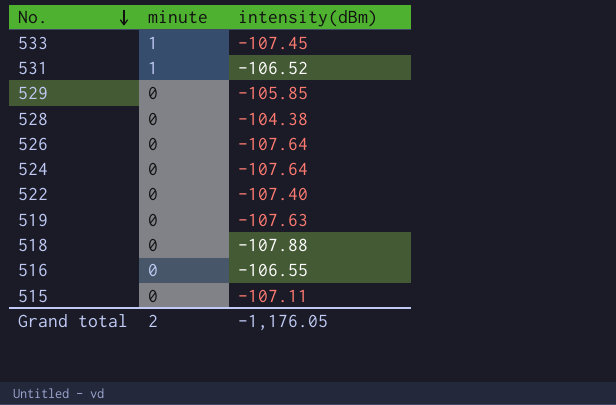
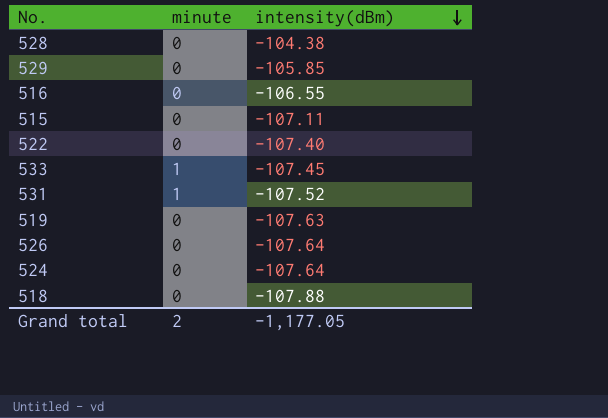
row order: No. descending -> intensity(dBm) descending
531 | intensity(dBm): -106.52 -> -107.52
Grand total | intensity(dBm): -1,176.05 -> -1,177.05

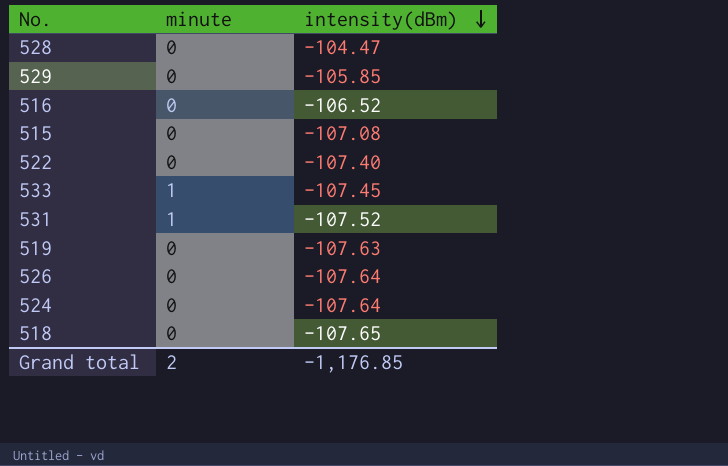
528 | intensity(dBm): -104.38 -> -104.47
516 | intensity(dBm): -106.55 -> -106.52
515 | intensity(dBm): -107.11 -> -107.08
518 | intensity(dBm): -107.88 -> -107.65
Grand total | intensity(dBm): -1,177.05 -> -1,176.85

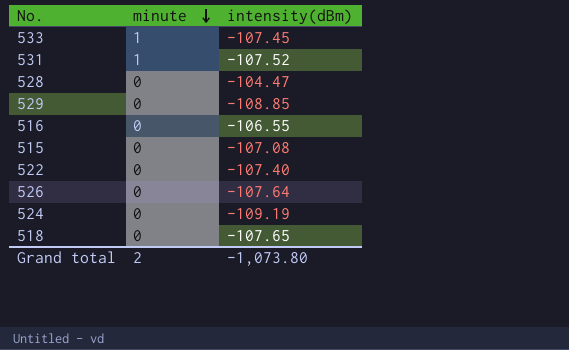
row order: intensity(dBm) descending -> minute descending
row 519: 0 | -107.63 -> none
529 | intensity(dBm): -105.85 -> -108.85
516 | intensity(dBm): -106.52 -> -106.55
524 | intensity(dBm): -107.64 -> -109.19
Grand total | intensity(dBm): -1,176.85 -> -1,073.80

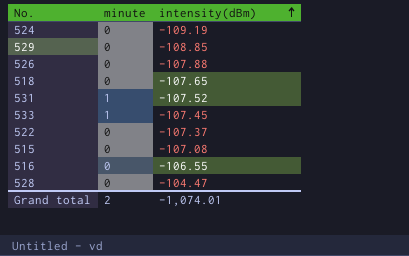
row order: minute descending -> intensity(dBm) ascending
526 | intensity(dBm): -107.64 -> -107.88
522 | intensity(dBm): -107.40 -> -107.37
Grand total | intensity(dBm): -1,073.80 -> -1,074.01

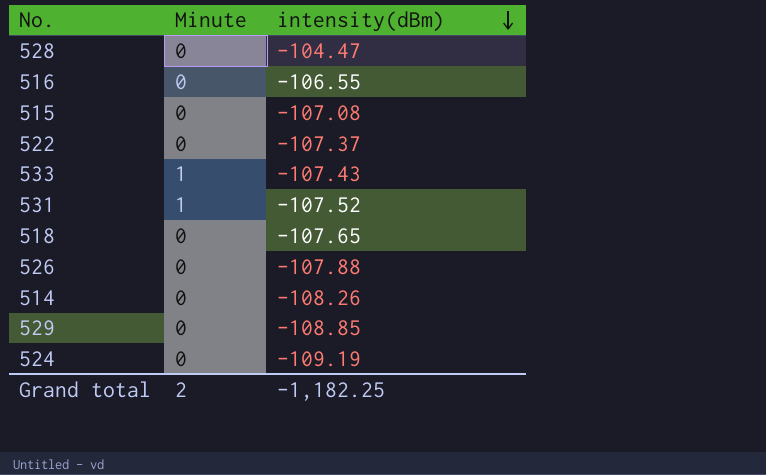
row order: intensity(dBm) ascending -> intensity(dBm) descending
column name: minute -> Minute
533 | intensity(dBm): -107.45 -> -107.43
row 514: none -> 0 | -108.26
Grand total | intensity(dBm): -1,074.01 -> -1,182.25

